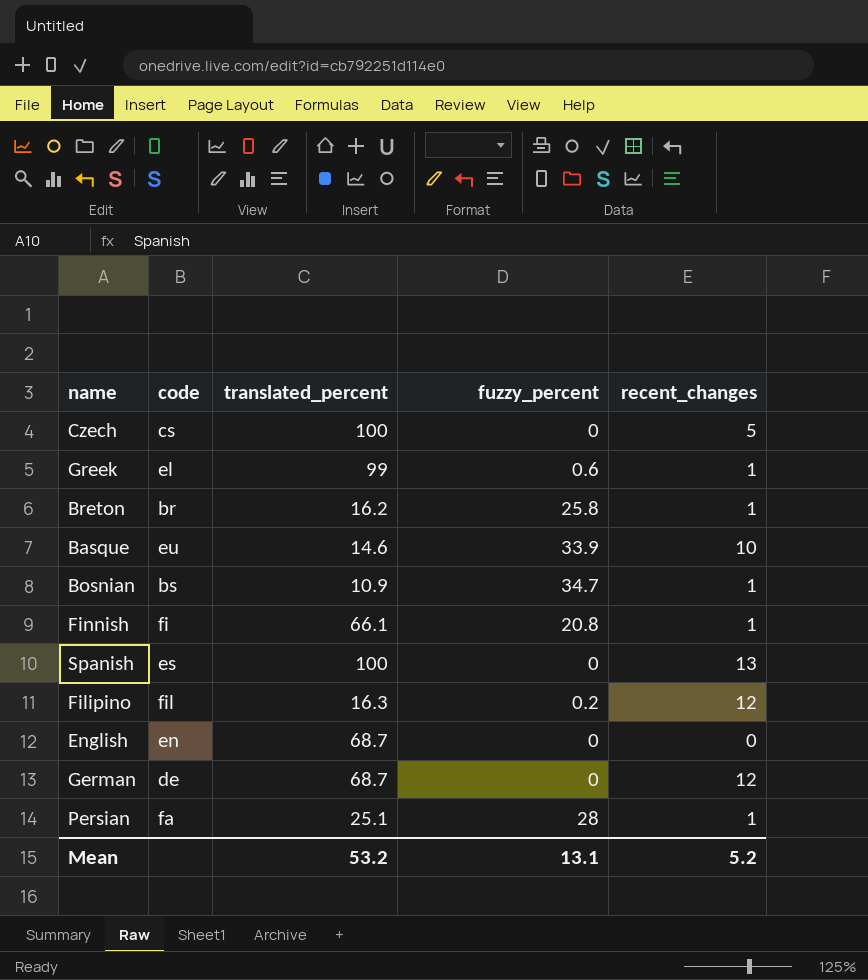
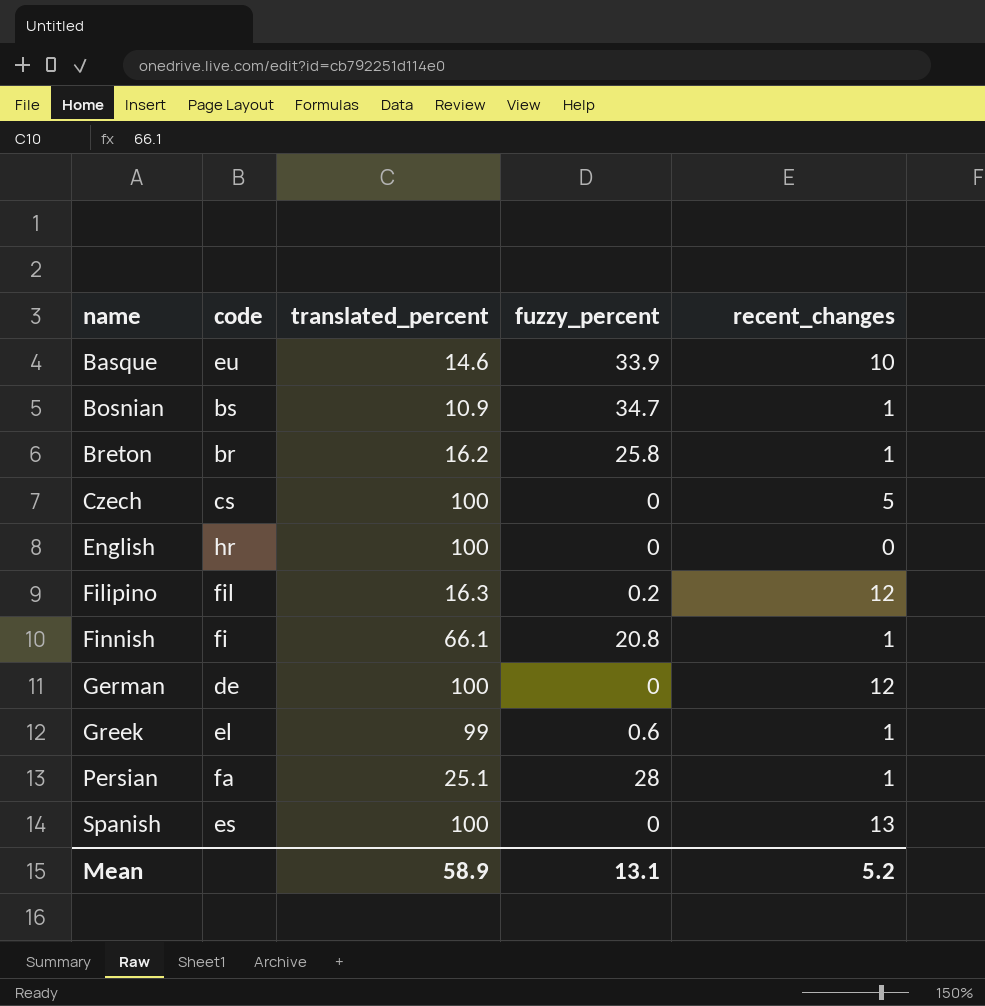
row order: none -> name ascending
English | code: en -> hr
English | translated_percent: 68.7 -> 100
German | translated_percent: 68.7 -> 100
Mean | translated_percent: 53.2 -> 58.9

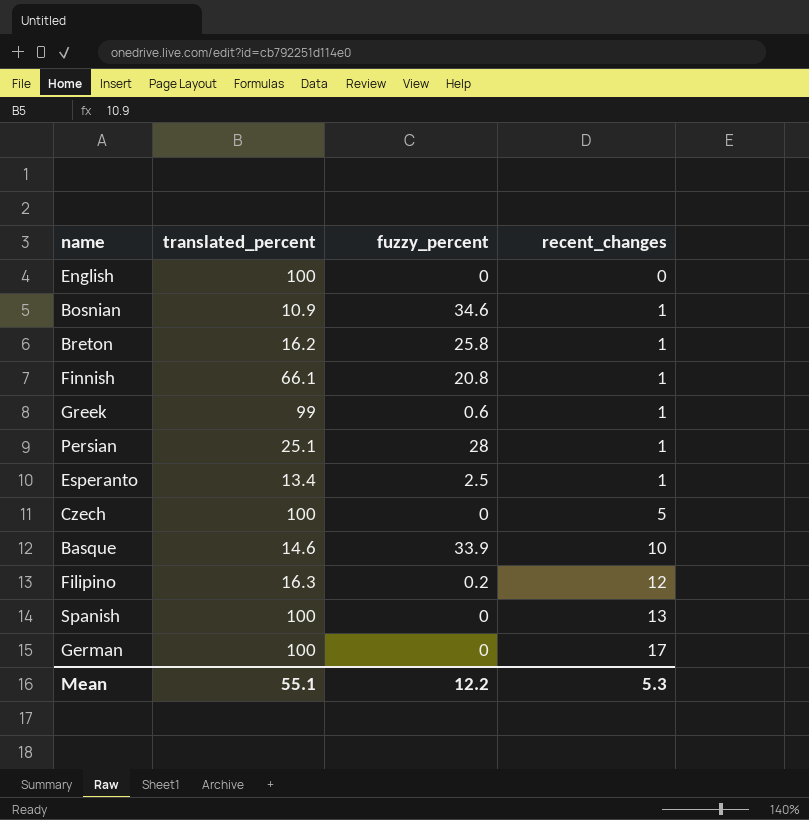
row order: name ascending -> recent_changes ascending
column code | position: 2 -> none
Bosnian | fuzzy_percent: 34.7 -> 34.6
row Esperanto: none -> 13.4 | 2.5 | 1
German | recent_changes: 12 -> 17
Mean | translated_percent: 58.9 -> 55.1
Mean | fuzzy_percent: 13.1 -> 12.2
Mean | recent_changes: 5.2 -> 5.3

